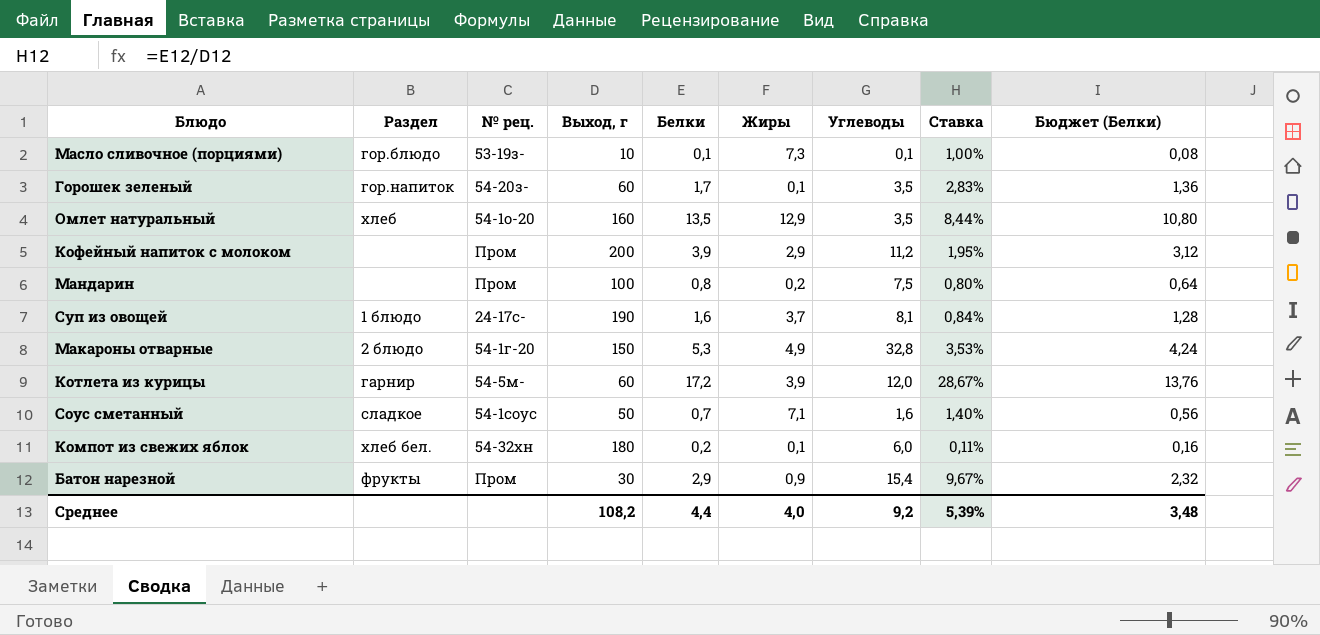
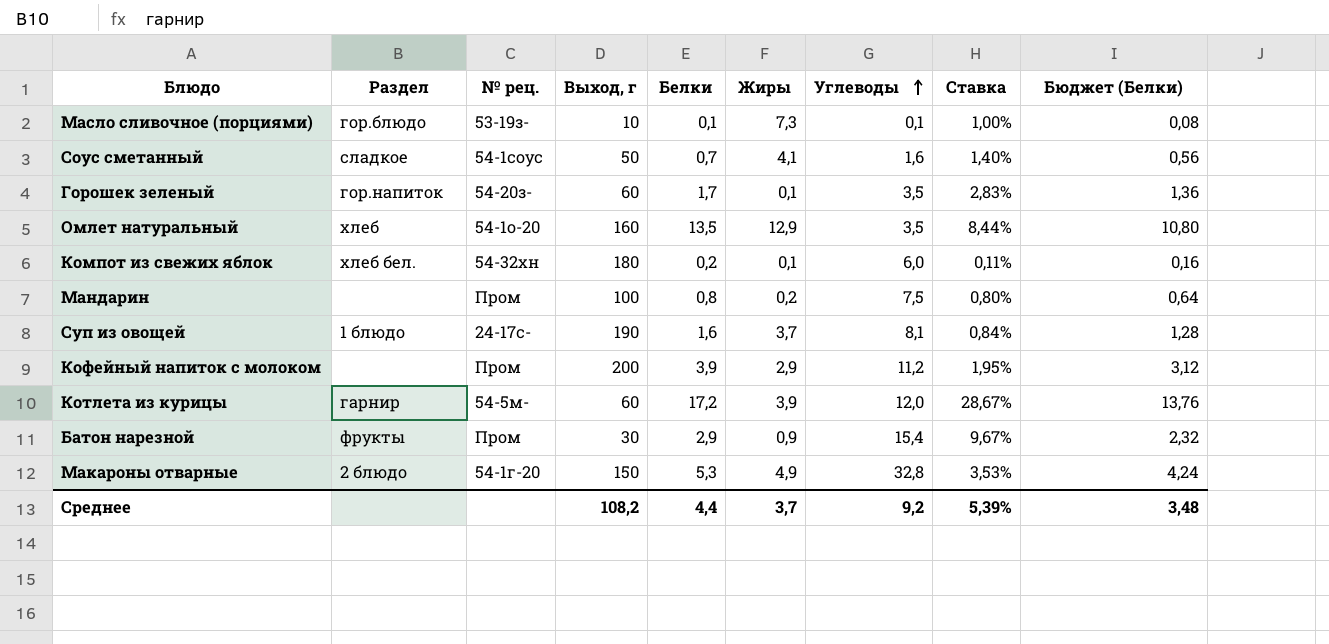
row order: none -> Углеводы ascending
Соус сметанный | Жиры: 7,1 -> 4,1
Среднее | Жиры: 4,0 -> 3,7

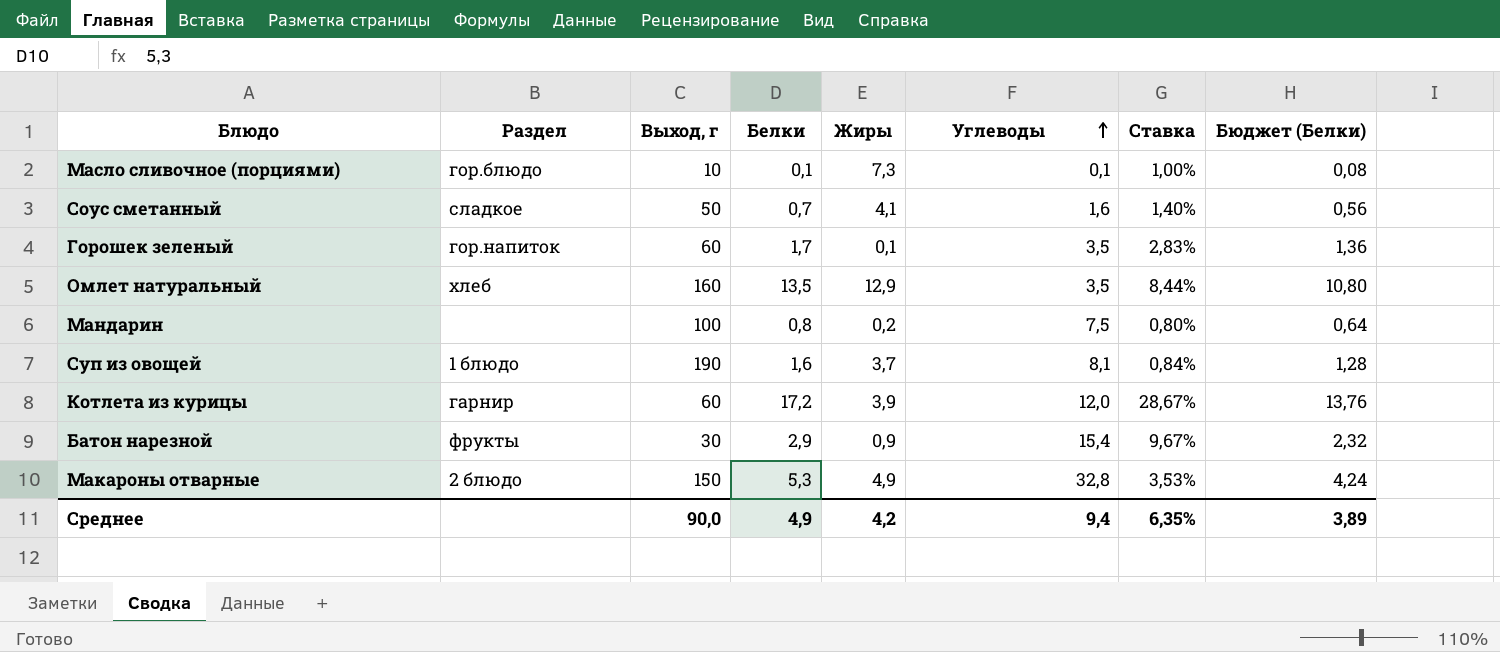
column № рец. | position: 3 -> none
row Компот из свежих яблок: хлеб бел. | 54-32хн | 180 | 0,2 | 0,1 | 6,0 | 0,11% | 0,16 -> none
row Кофейный напиток с молоком: none | Пром | 200 | 3,9 | 2,9 | 11,2 | 1,95% | 3,12 -> none
Среднее | Выход, г: 108,2 -> 90,0
Среднее | Белки: 4,4 -> 4,9
Среднее | Жиры: 3,7 -> 4,2
Среднее | Углеводы: 9,2 -> 9,4
Среднее | Ставка: 5,39% -> 6,35%
Среднее | Бюджет (Белки): 3,48 -> 3,89

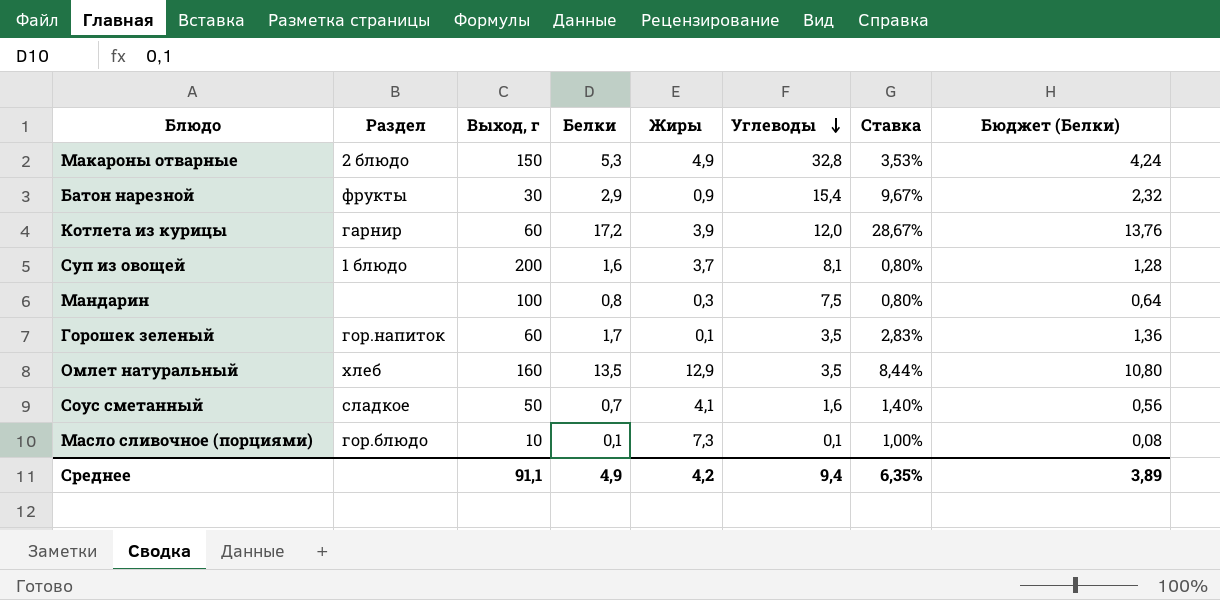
row order: Углеводы ascending -> Углеводы descending
Суп из овощей | Выход, г: 190 -> 200
Суп из овощей | Ставка: 0,84% -> 0,80%
Мандарин | Жиры: 0,2 -> 0,3
Среднее | Выход, г: 90,0 -> 91,1

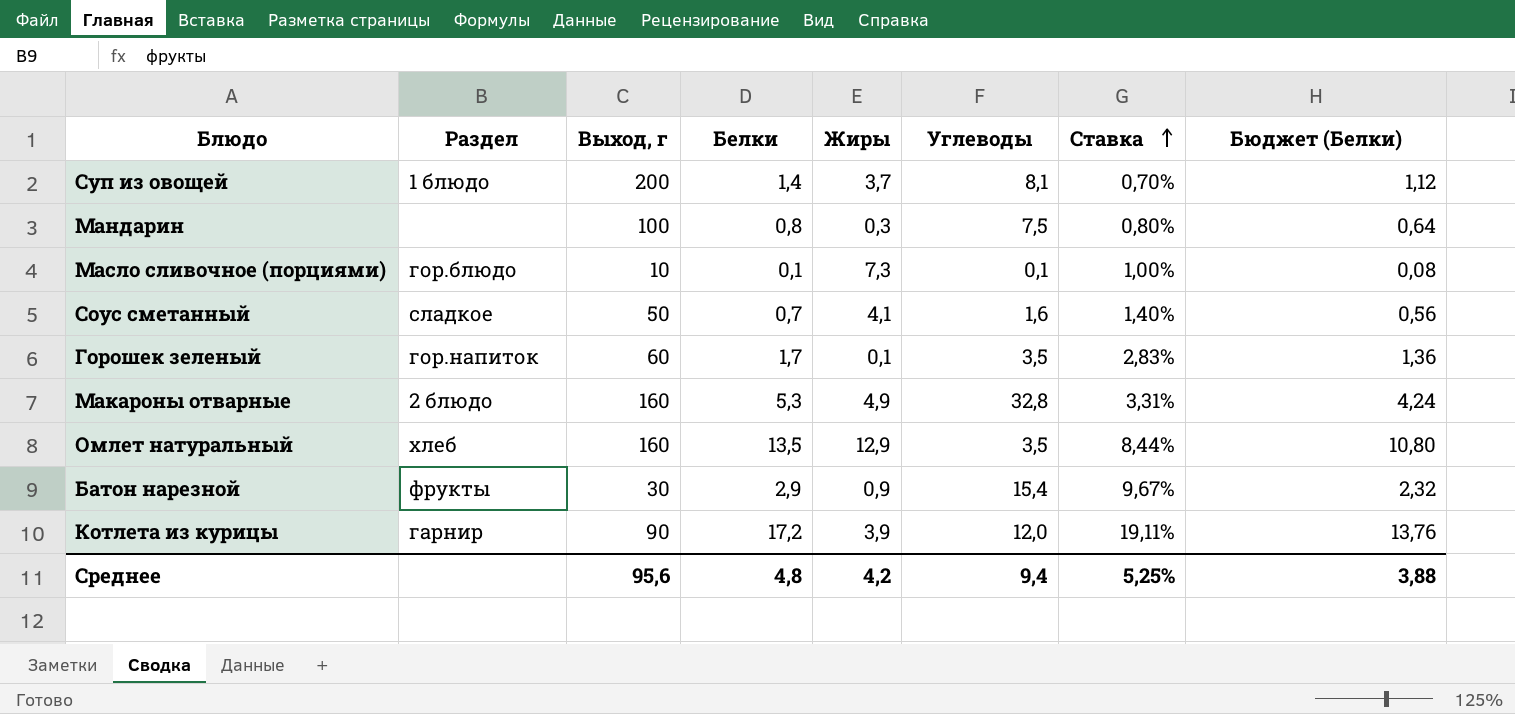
row order: Углеводы descending -> Ставка ascending
Суп из овощей | Белки: 1,6 -> 1,4
Суп из овощей | Ставка: 0,80% -> 0,70%
Суп из овощей | Бюджет (Белки): 1,28 -> 1,12
Макароны отварные | Выход, г: 150 -> 160
Макароны отварные | Ставка: 3,53% -> 3,31%
Котлета из курицы | Выход, г: 60 -> 90
Котлета из курицы | Ставка: 28,67% -> 19,11%
Среднее | Выход, г: 91,1 -> 95,6
Среднее | Белки: 4,9 -> 4,8
Среднее | Ставка: 6,35% -> 5,25%
Среднее | Бюджет (Белки): 3,89 -> 3,88

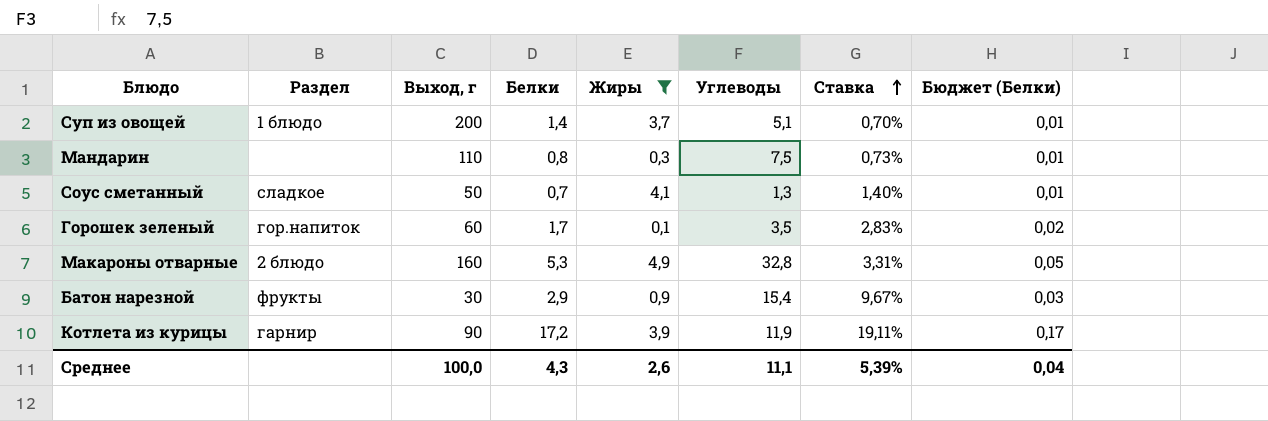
filter: none -> Жиры <= 4,9
column Бюджет (Белки) | formula: [Белки] * 0,8 -> [Белки] * 0,01
Суп из овощей | Углеводы: 8,1 -> 5,1
Мандарин | Выход, г: 100 -> 110
Мандарин | Ставка: 0,80% -> 0,73%
Соус сметанный | Углеводы: 1,6 -> 1,3
Котлета из курицы | Углеводы: 12,0 -> 11,9
Среднее | Выход, г: 95,6 -> 100,0
Среднее | Белки: 4,8 -> 4,3
Среднее | Жиры: 4,2 -> 2,6
Среднее | Углеводы: 9,4 -> 11,1
Среднее | Ставка: 5,25% -> 5,39%
Среднее | Бюджет (Белки): 3,88 -> 0,04

